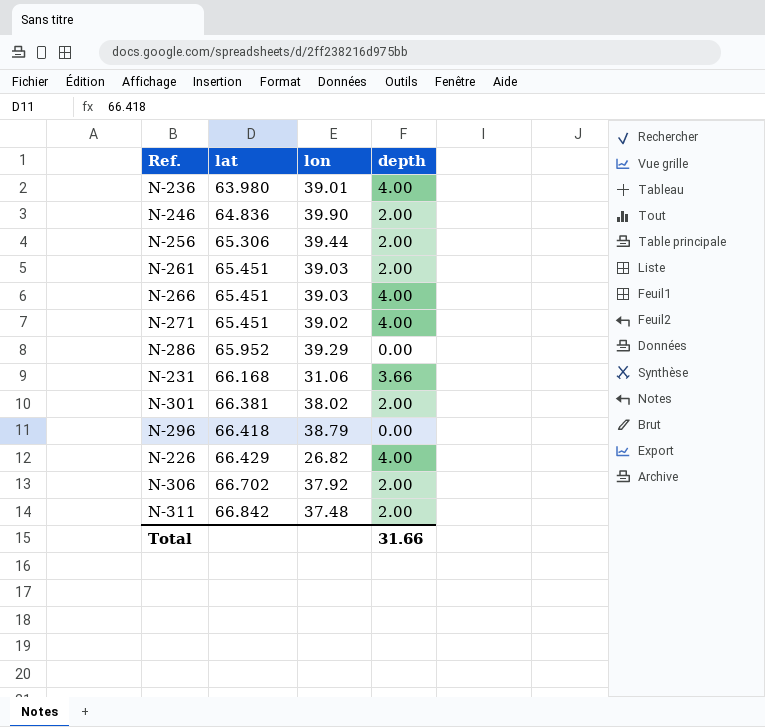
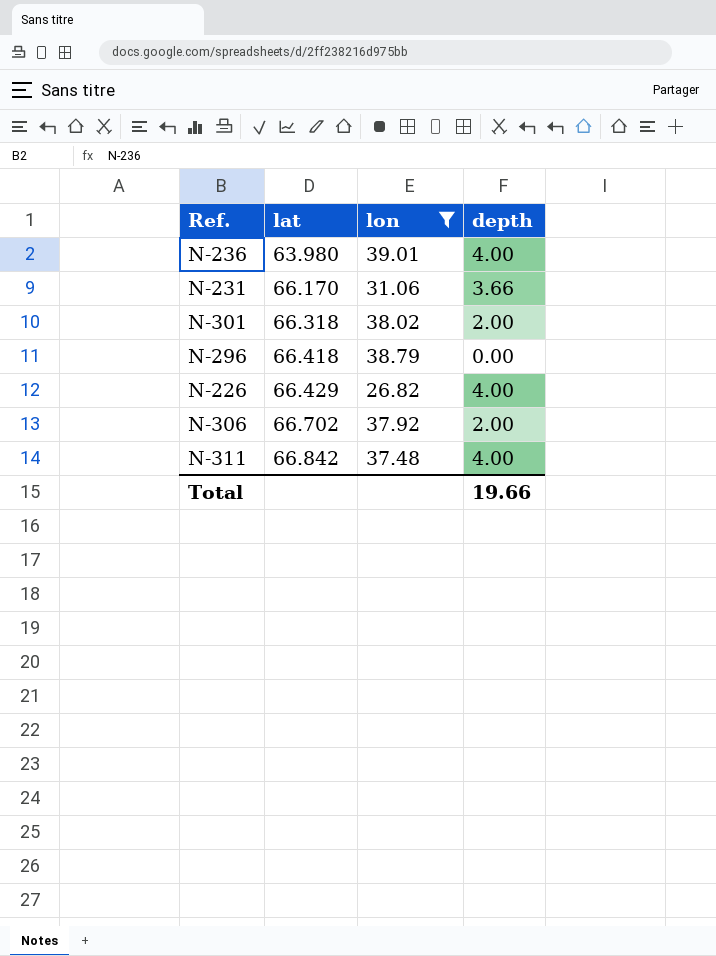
filter: none -> lon <= 39.01
N-231 | lat: 66.168 -> 66.170
N-301 | lat: 66.381 -> 66.318
N-311 | depth: 2.00 -> 4.00
Total | depth: 31.66 -> 19.66

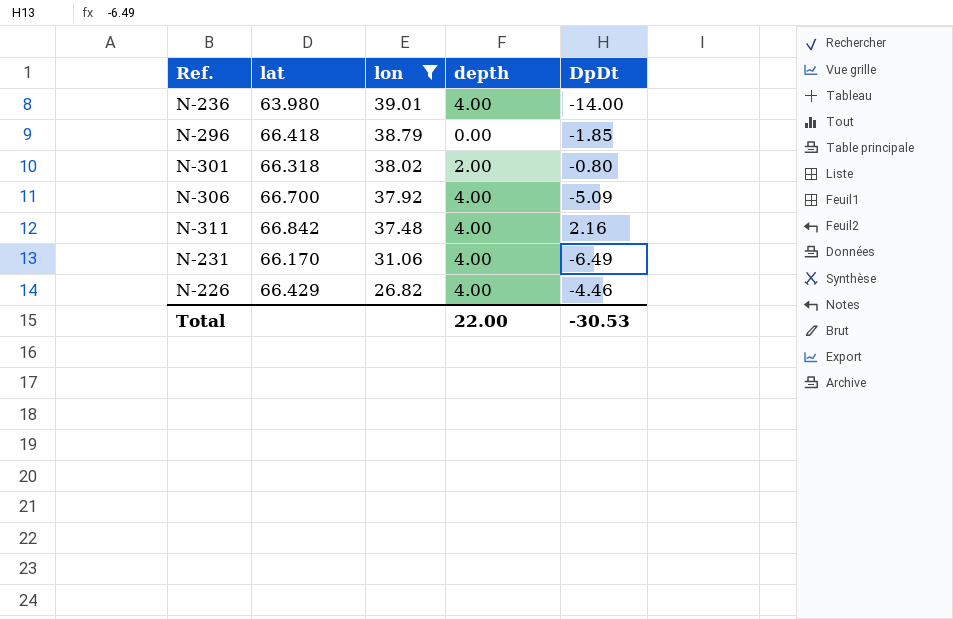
row order: lat ascending -> lon descending
column DpDt | position: none -> 5
N-306 | lat: 66.702 -> 66.700
N-306 | depth: 2.00 -> 4.00
N-231 | depth: 3.66 -> 4.00
Total | depth: 19.66 -> 22.00

